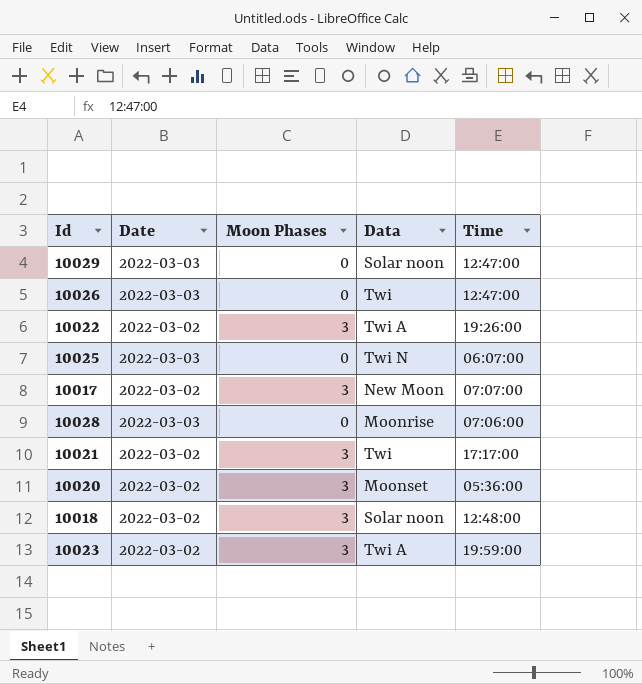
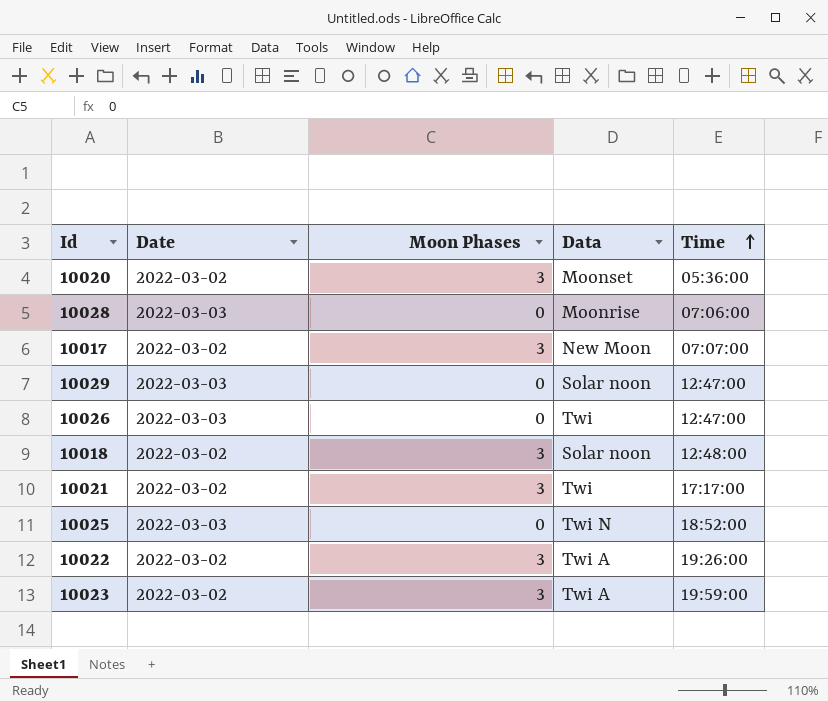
row order: none -> Time ascending
10025 | Time: 06:07:00 -> 18:52:00

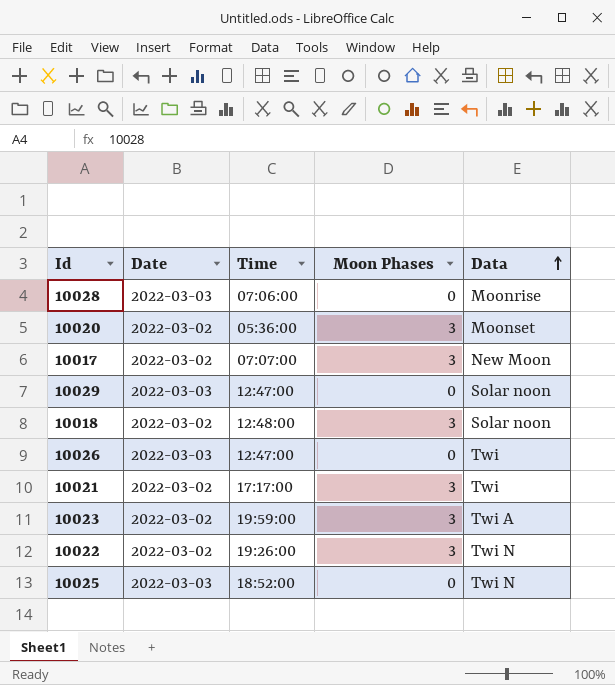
row order: Time ascending -> Data ascending
column Time | position: 5 -> 3
10022 | Data: Twi A -> Twi N

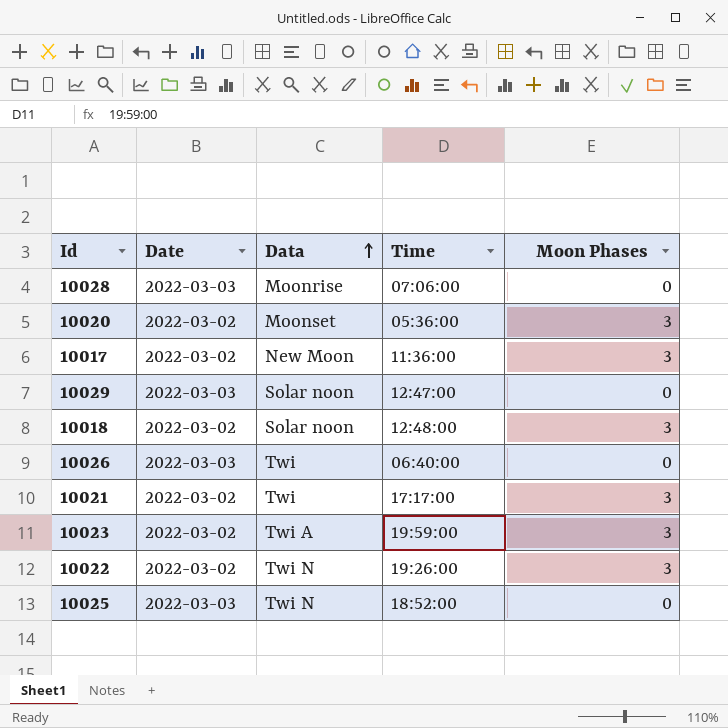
column Data | position: 5 -> 3
10017 | Time: 07:07:00 -> 11:36:00
10026 | Time: 12:47:00 -> 06:40:00

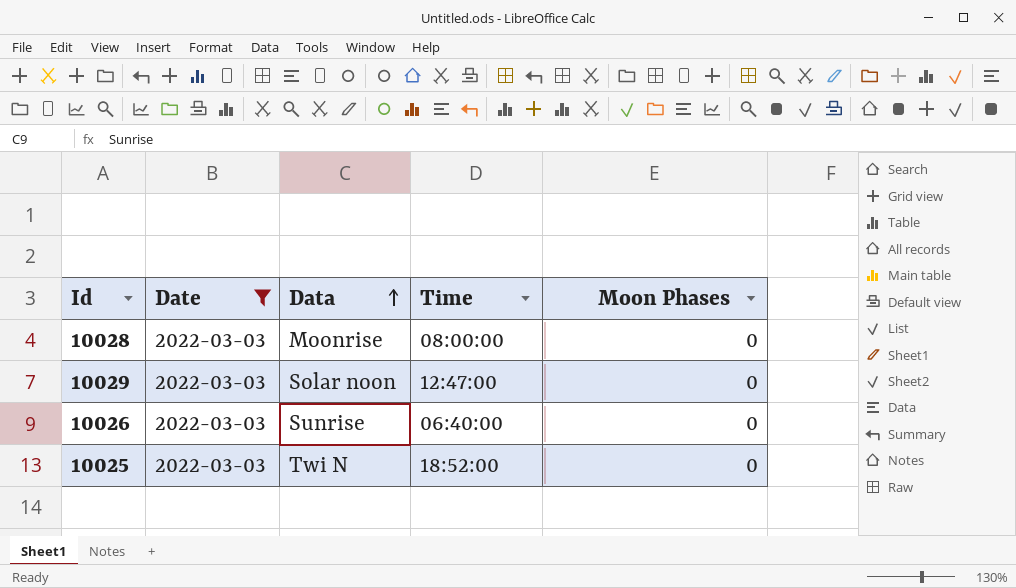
filter: none -> Date = 2022-03-03
10028 | Time: 07:06:00 -> 08:00:00
10026 | Data: Twi -> Sunrise

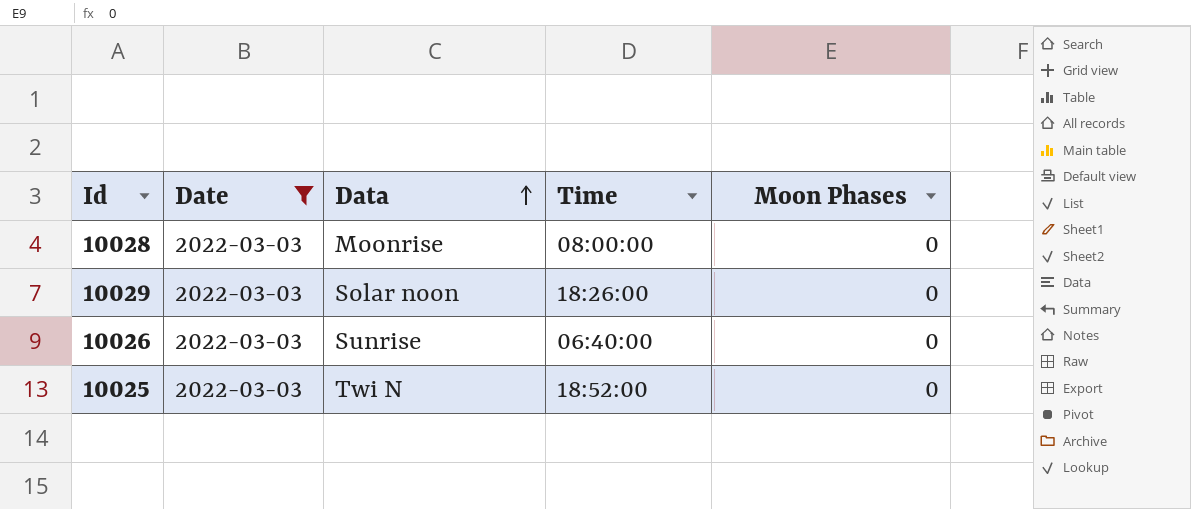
10029 | Time: 12:47:00 -> 18:26:00

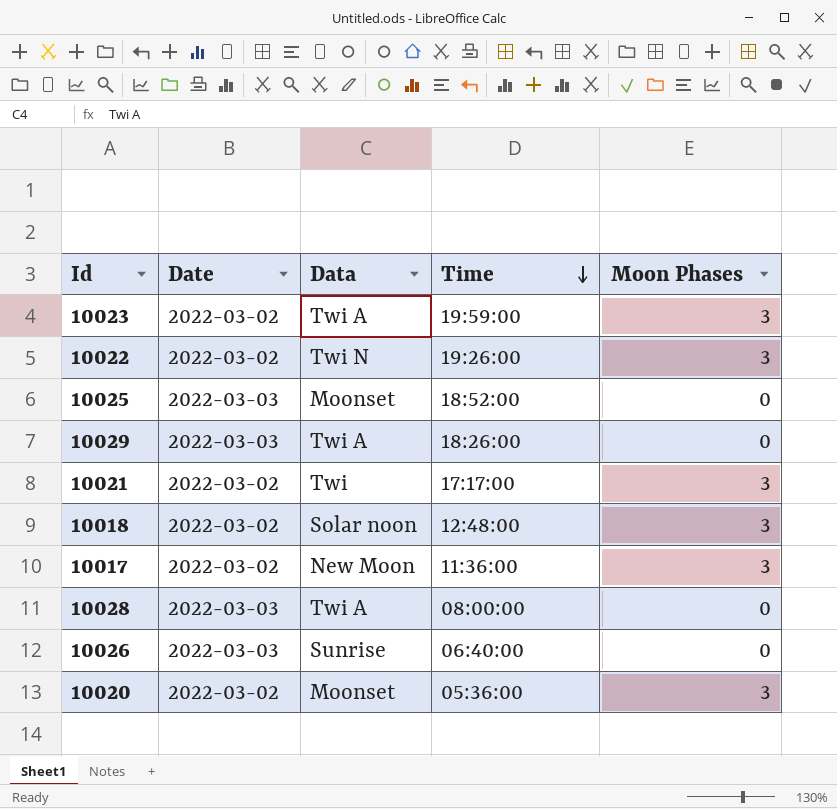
filter: Date = 2022-03-03 -> none
row order: Data ascending -> Time descending
10025 | Data: Twi N -> Moonset
10029 | Data: Solar noon -> Twi A
10028 | Data: Moonrise -> Twi A

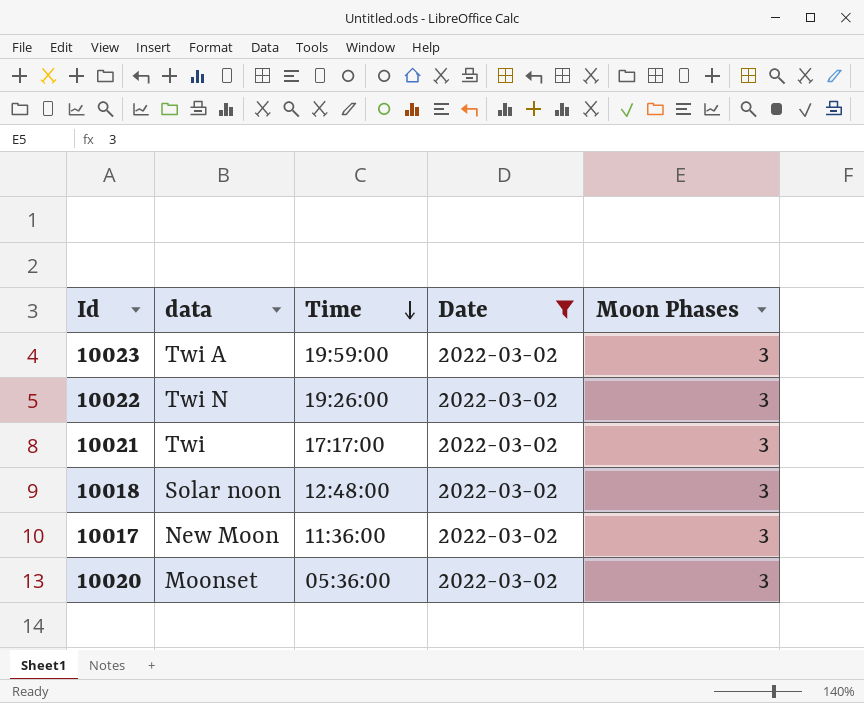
filter: none -> Date = 2022-03-02
column name: Data -> data
column Date | position: 2 -> 4

